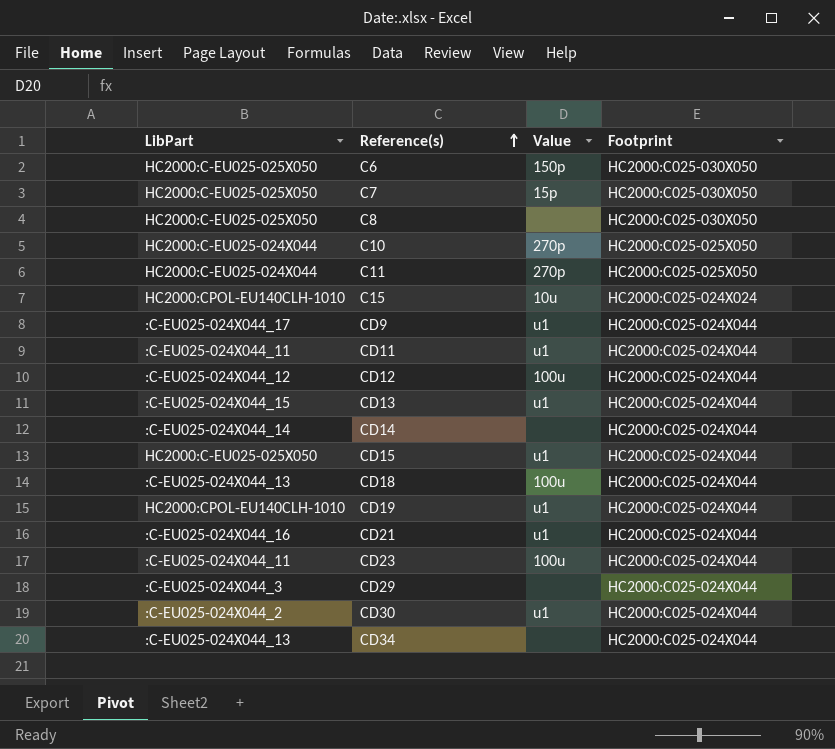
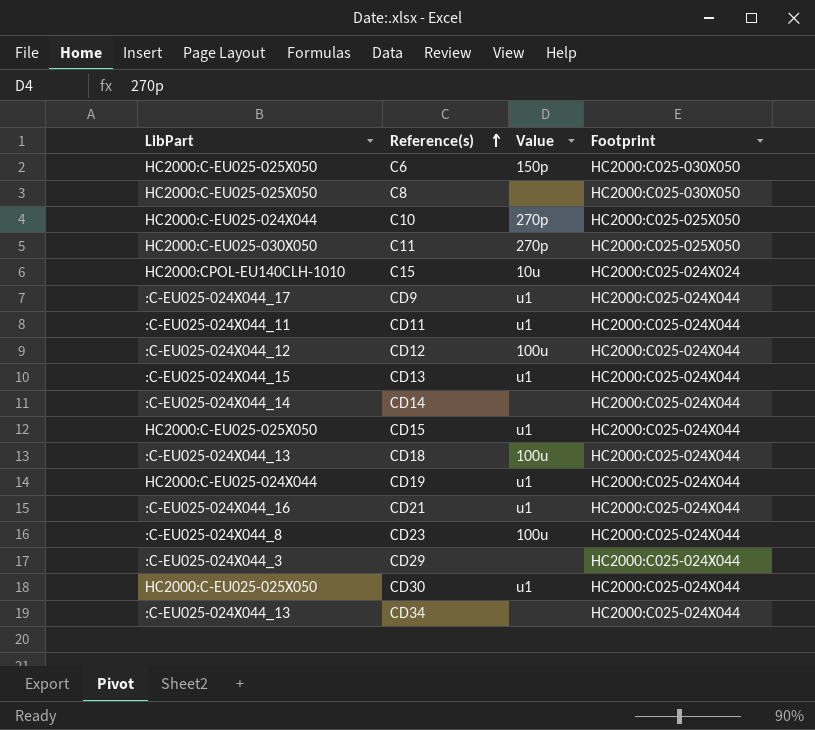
row C7: HC2000:C-EU025-025X050 | 15p | HC2000:C025-030X050 -> none
C11 | LibPart: HC2000:C-EU025-024X044 -> HC2000:C-EU025-030X050
CD19 | LibPart: HC2000:CPOL-EU140CLH-1010 -> HC2000:C-EU025-024X044
CD23 | LibPart: :C-EU025-024X044_11 -> :C-EU025-024X044_8
CD30 | LibPart: :C-EU025-024X044_2 -> HC2000:C-EU025-025X050

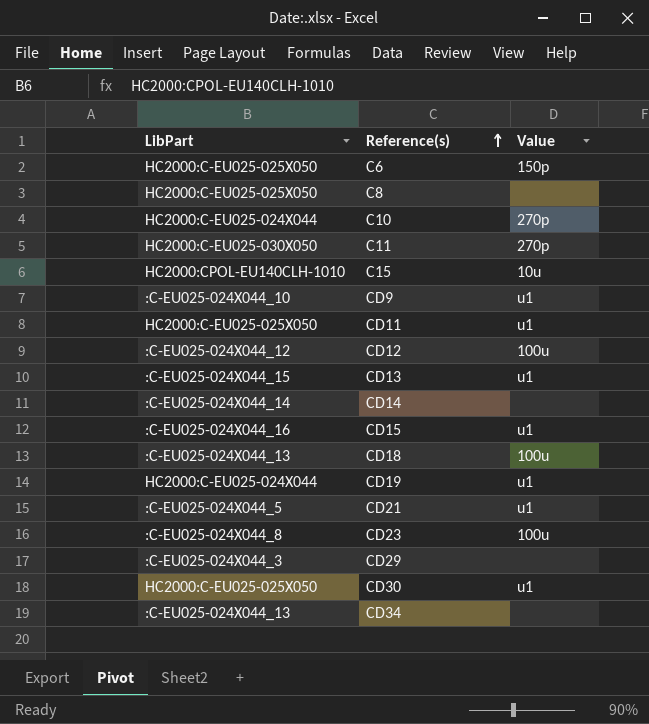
column Footprint | position: 4 -> none
CD9 | LibPart: :C-EU025-024X044_17 -> :C-EU025-024X044_10
CD11 | LibPart: :C-EU025-024X044_11 -> HC2000:C-EU025-025X050
CD15 | LibPart: HC2000:C-EU025-025X050 -> :C-EU025-024X044_16
CD21 | LibPart: :C-EU025-024X044_16 -> :C-EU025-024X044_5

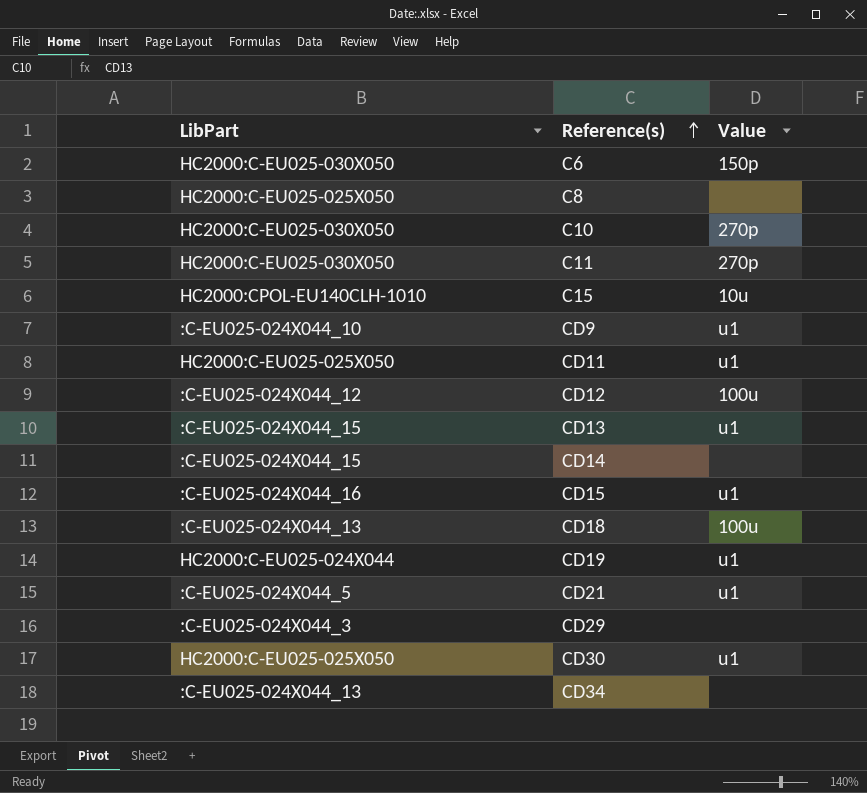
row CD23: :C-EU025-024X044_8 | 100u -> none
C6 | LibPart: HC2000:C-EU025-025X050 -> HC2000:C-EU025-030X050
C10 | LibPart: HC2000:C-EU025-024X044 -> HC2000:C-EU025-030X050
CD14 | LibPart: :C-EU025-024X044_14 -> :C-EU025-024X044_15

